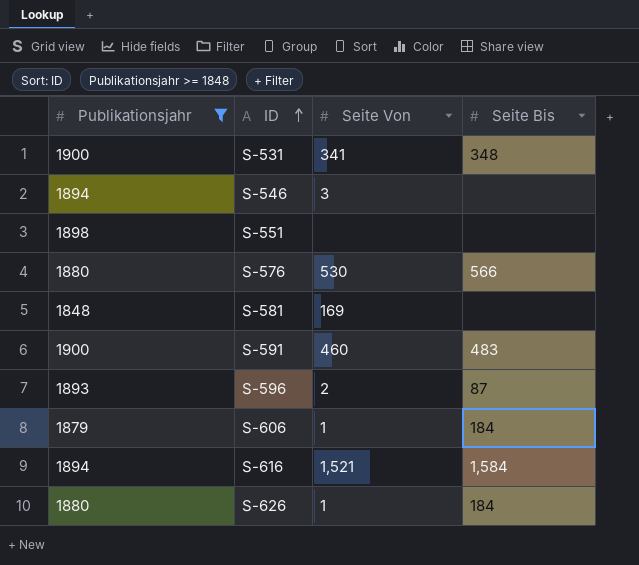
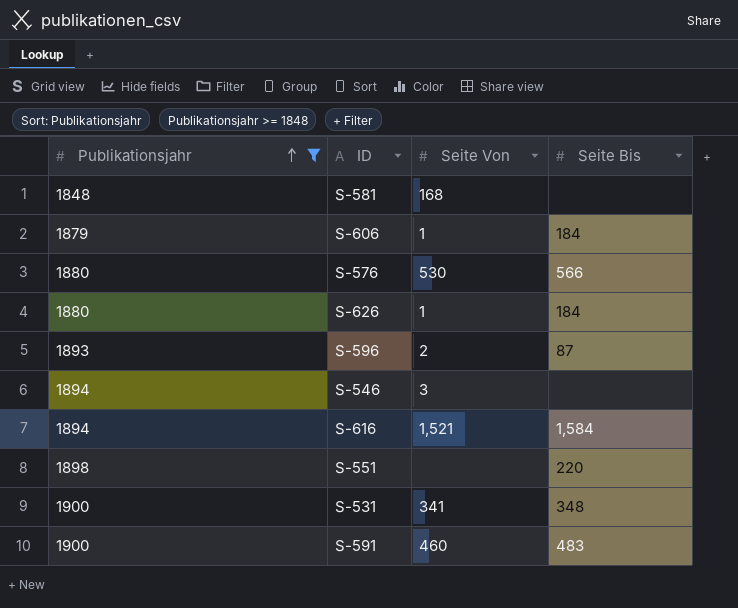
row order: ID ascending -> Publikationsjahr ascending
S-581 | Seite Von: 169 -> 168
S-551 | Seite Bis: none -> 220

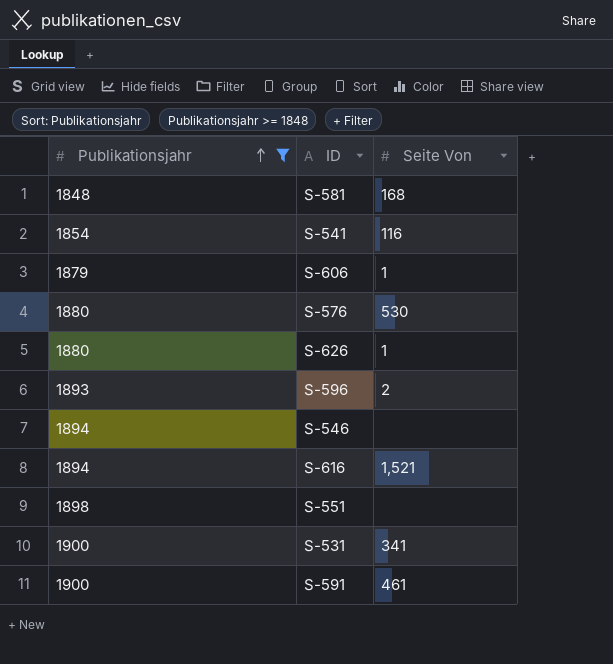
column Seite Bis | position: 4 -> none
row S-541: none -> 1854 | 116
S-546 | Seite Von: 3 -> none
S-591 | Seite Von: 460 -> 461

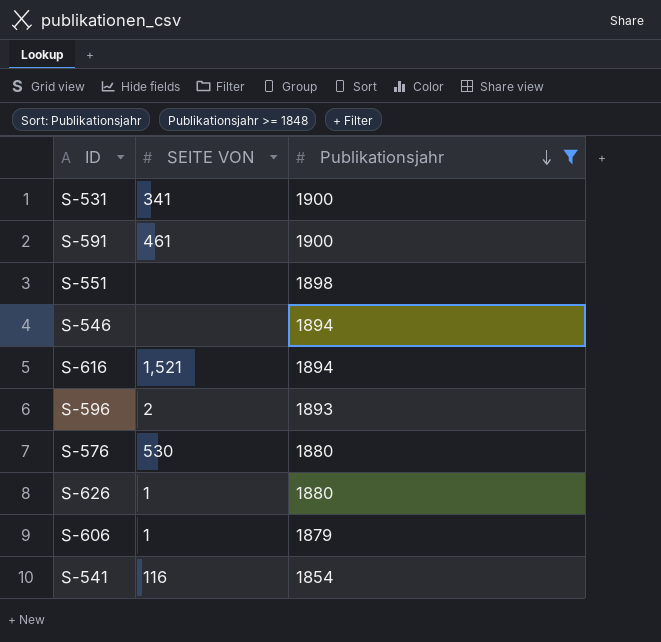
row order: Publikationsjahr ascending -> Publikationsjahr descending
column name: Seite Von -> SEITE VON
column Publikationsjahr | position: 1 -> 3
row S-581: 1848 | 168 -> none

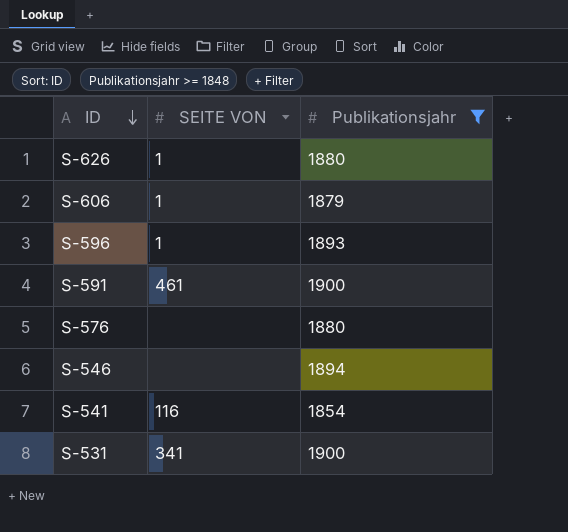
row order: Publikationsjahr descending -> ID descending
row S-551: none | 1898 -> none
row S-616: 1,521 | 1894 -> none
S-596 | SEITE VON: 2 -> 1
S-576 | SEITE VON: 530 -> none

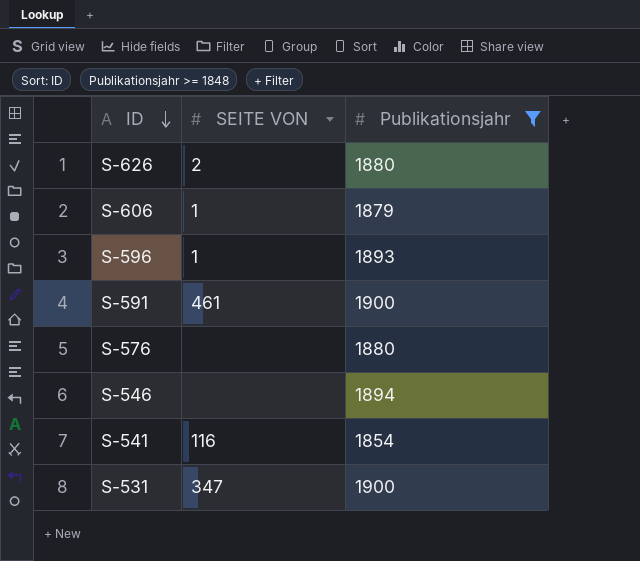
S-626 | SEITE VON: 1 -> 2
S-531 | SEITE VON: 341 -> 347

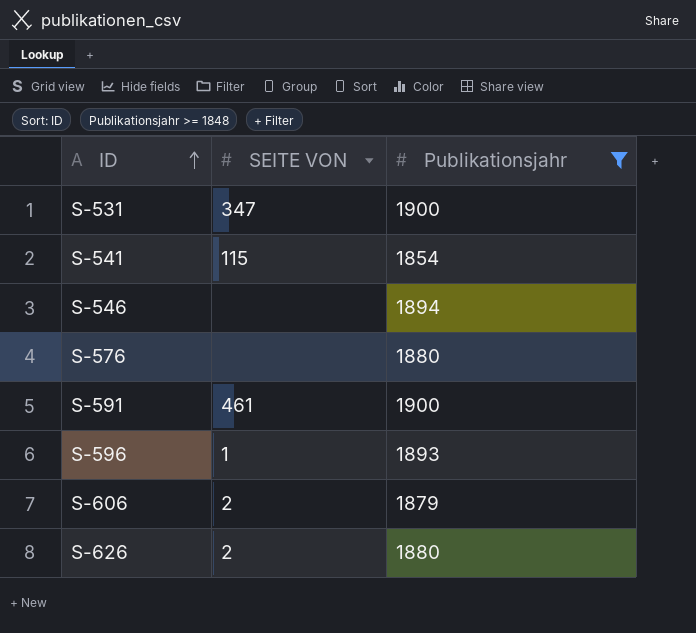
row order: ID descending -> ID ascending
S-541 | SEITE VON: 116 -> 115
S-606 | SEITE VON: 1 -> 2

